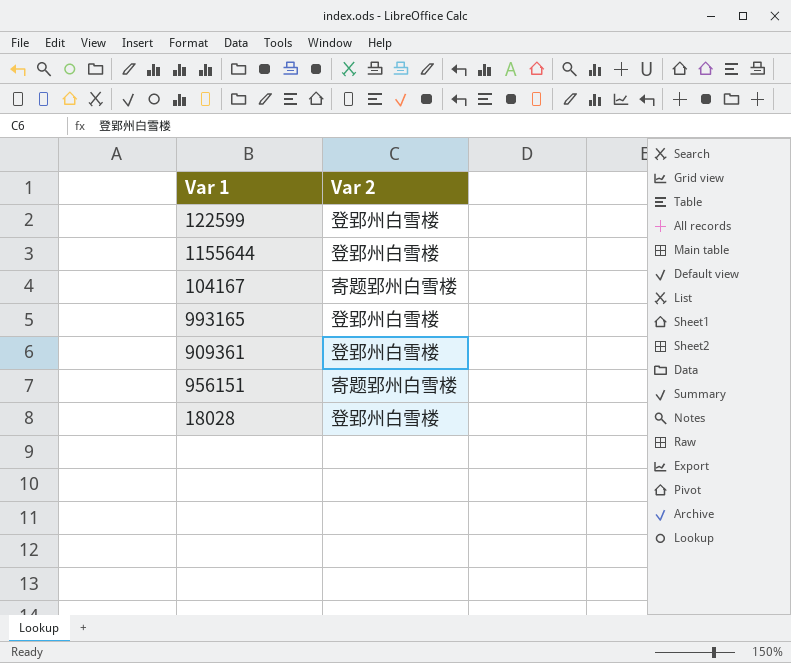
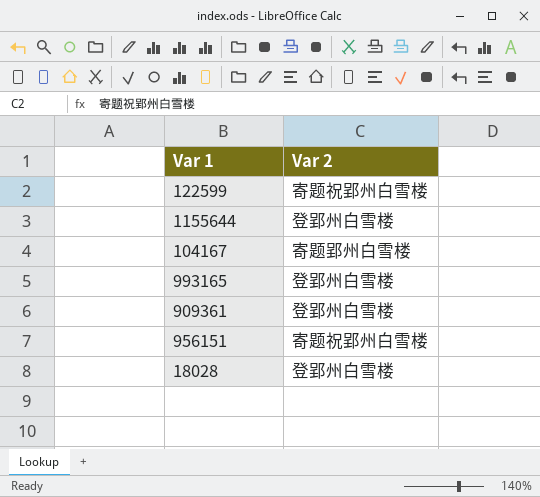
122599 | Var 2: 登郢州白雪楼 -> 寄题祝郢州白雪楼
956151 | Var 2: 寄题郢州白雪楼 -> 寄题祝郢州白雪楼

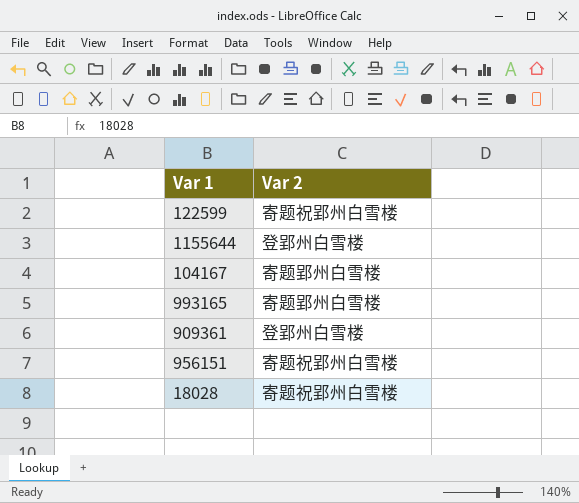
993165 | Var 2: 登郢州白雪楼 -> 寄题郢州白雪楼
18028 | Var 2: 登郢州白雪楼 -> 寄题祝郢州白雪楼

